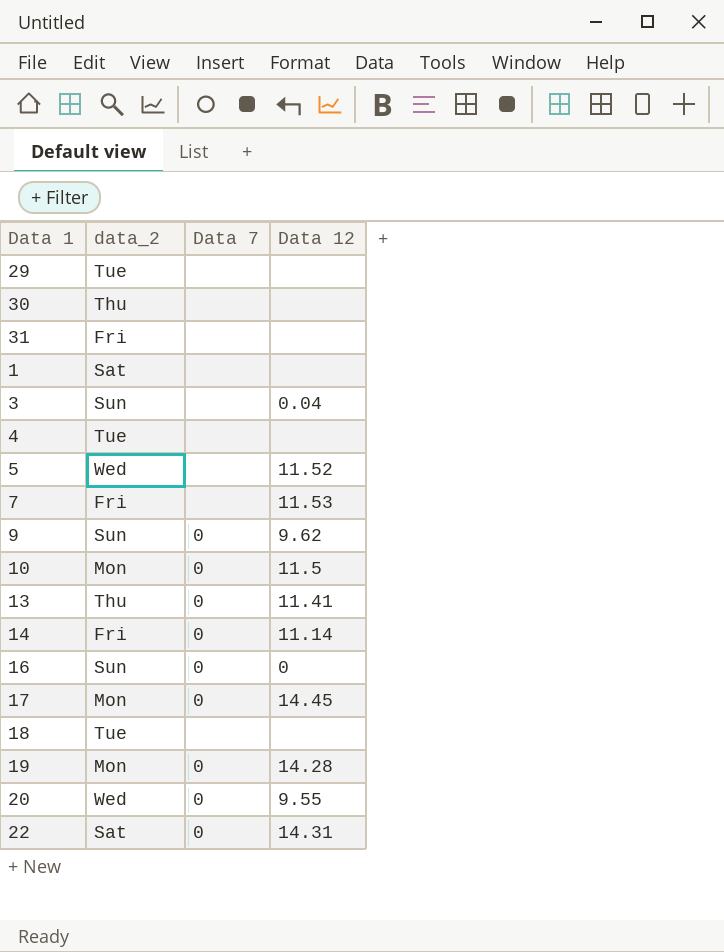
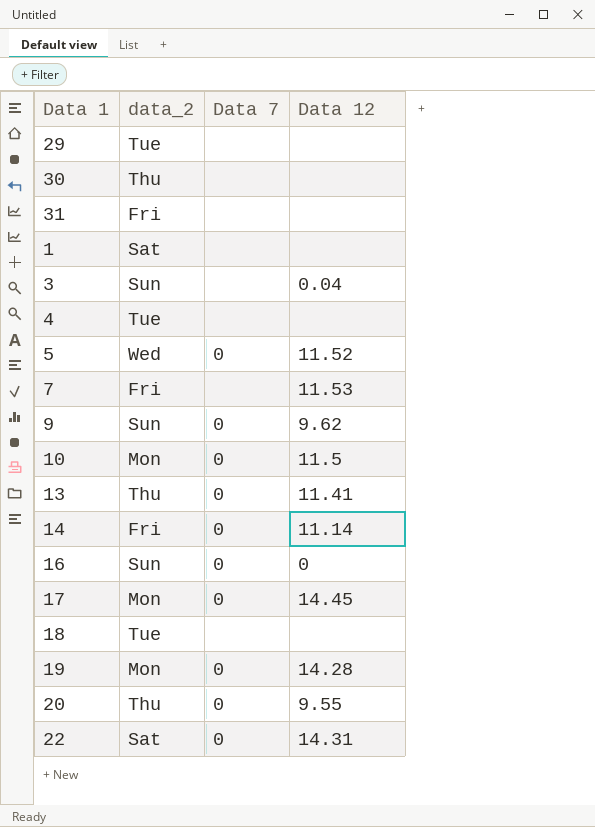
5 | Data 7: none -> 0
20 | data_2: Wed -> Thu

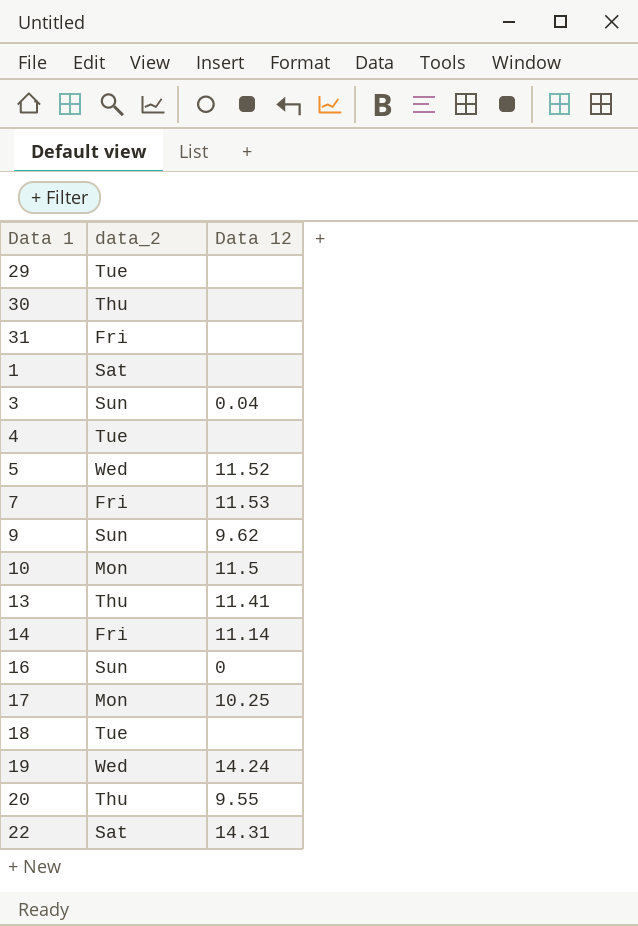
column Data 7 | position: 3 -> none
17 | Data 12: 14.45 -> 10.25
19 | data_2: Mon -> Wed
19 | Data 12: 14.28 -> 14.24

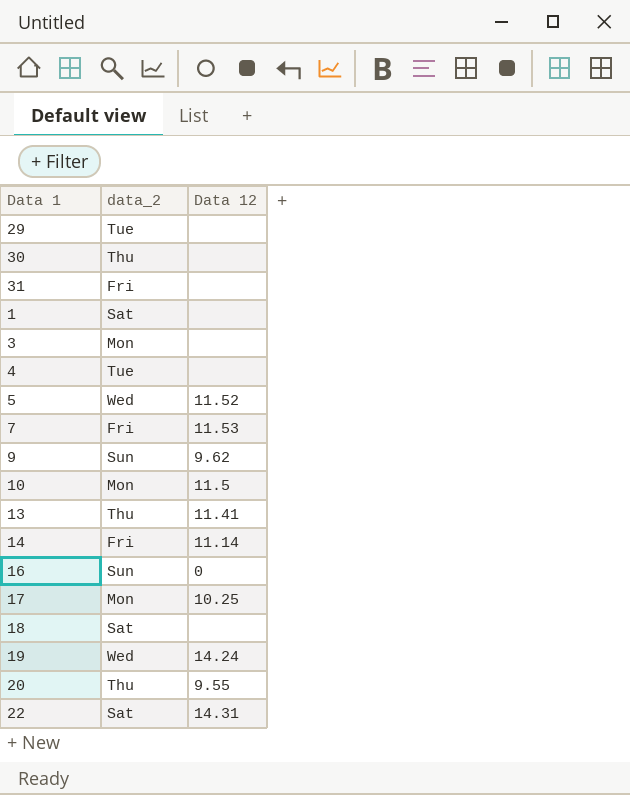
3 | data_2: Sun -> Mon
3 | Data 12: 0.04 -> none
18 | data_2: Tue -> Sat

